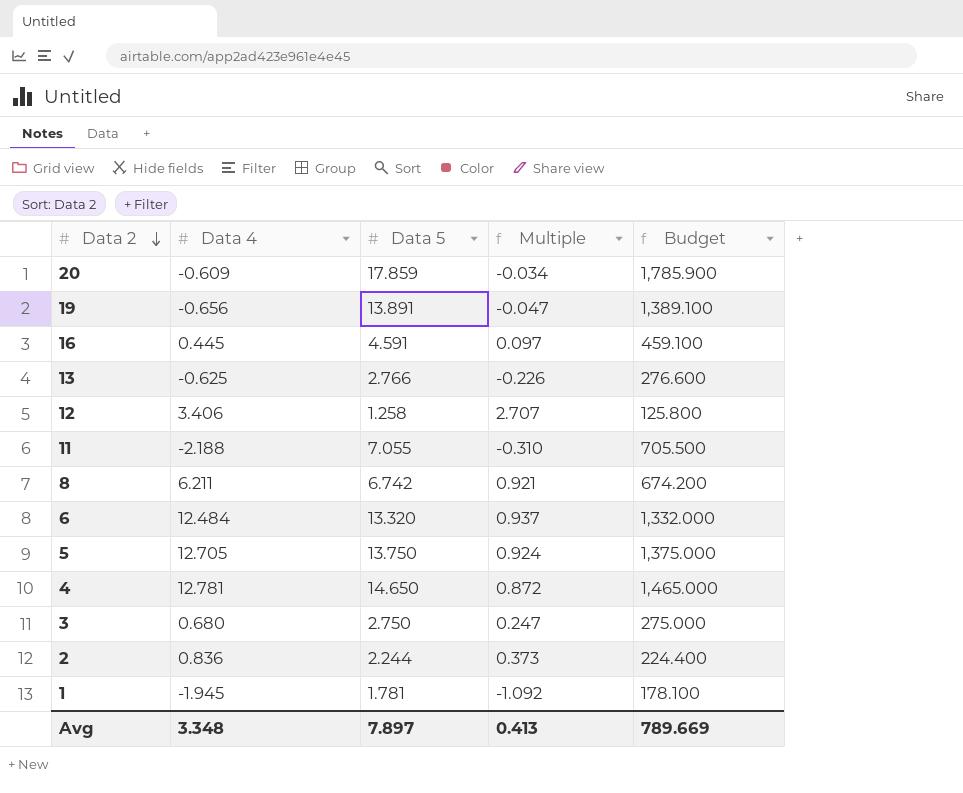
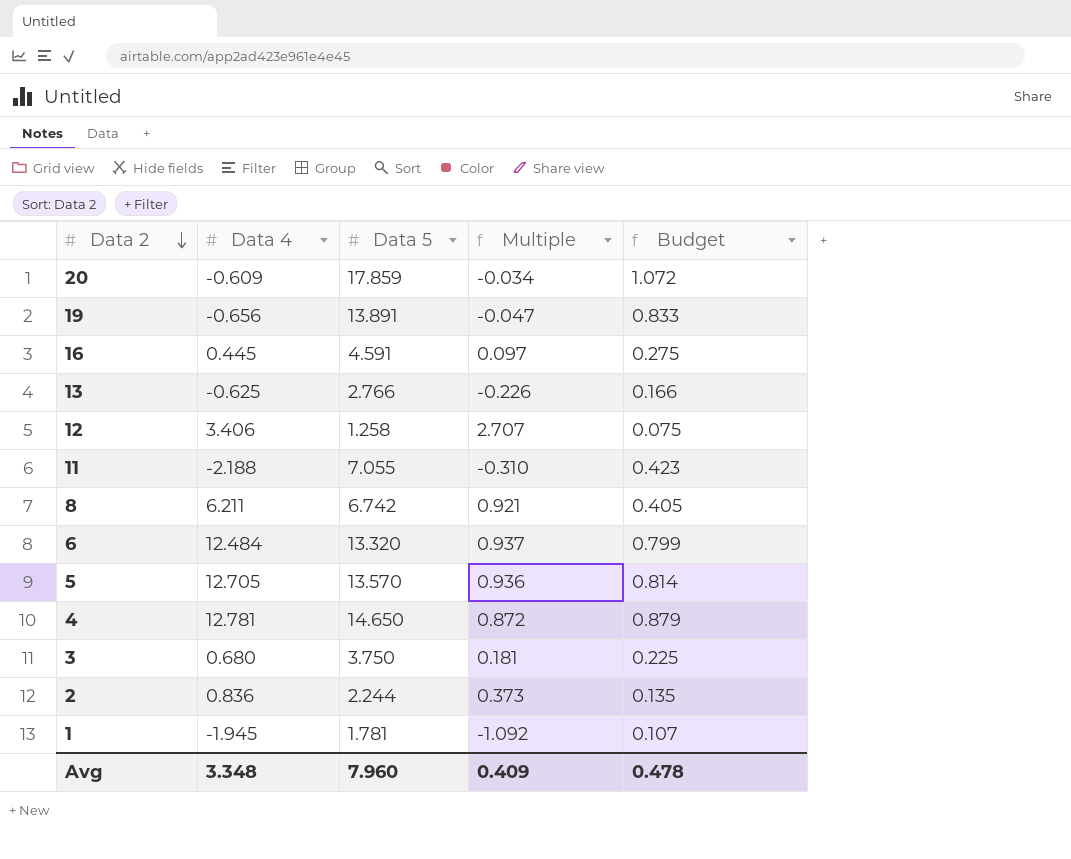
column Budget | formula: [Data 5] * 100 -> [Data 5] * 0.06
5 | Data 5: 13.750 -> 13.570
5 | Multiple: 0.924 -> 0.936
3 | Data 5: 2.750 -> 3.750
3 | Multiple: 0.247 -> 0.181
Avg | Data 5: 7.897 -> 7.960
Avg | Multiple: 0.413 -> 0.409
Avg | Budget: 789.669 -> 0.478

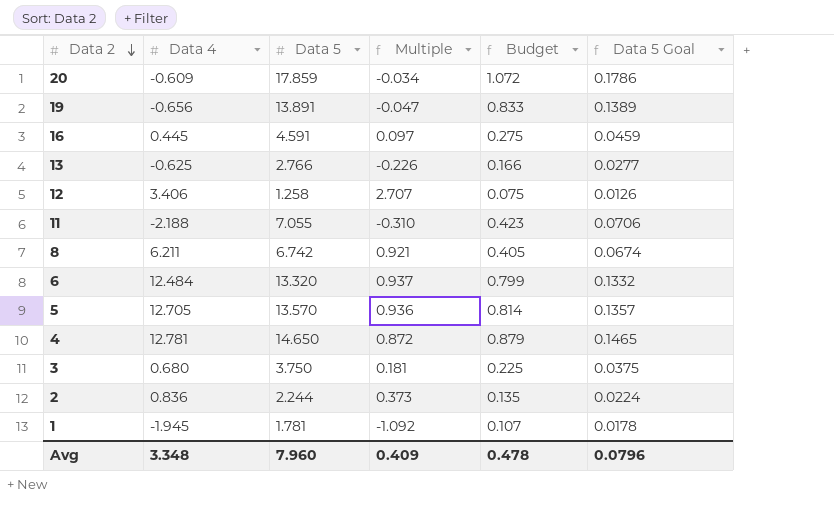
column Data 5 Goal | formula: none -> [Data 5] * 0.01

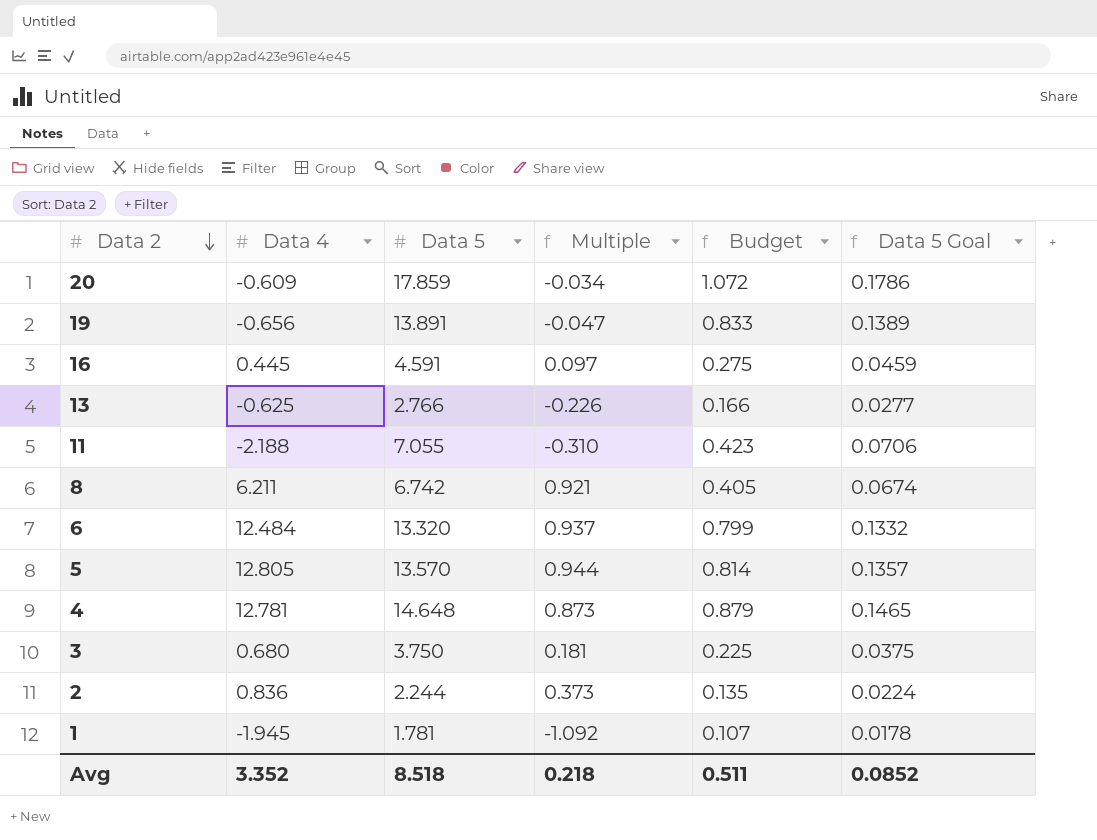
row 12: 3.406 | 1.258 | 2.707 | 0.075 | 0.0126 -> none
5 | Data 4: 12.705 -> 12.805
5 | Multiple: 0.936 -> 0.944
4 | Data 5: 14.650 -> 14.648
4 | Multiple: 0.872 -> 0.873
Avg | Data 4: 3.348 -> 3.352
Avg | Data 5: 7.960 -> 8.518
Avg | Multiple: 0.409 -> 0.218
Avg | Budget: 0.478 -> 0.511
Avg | Data 5 Goal: 0.0796 -> 0.0852

